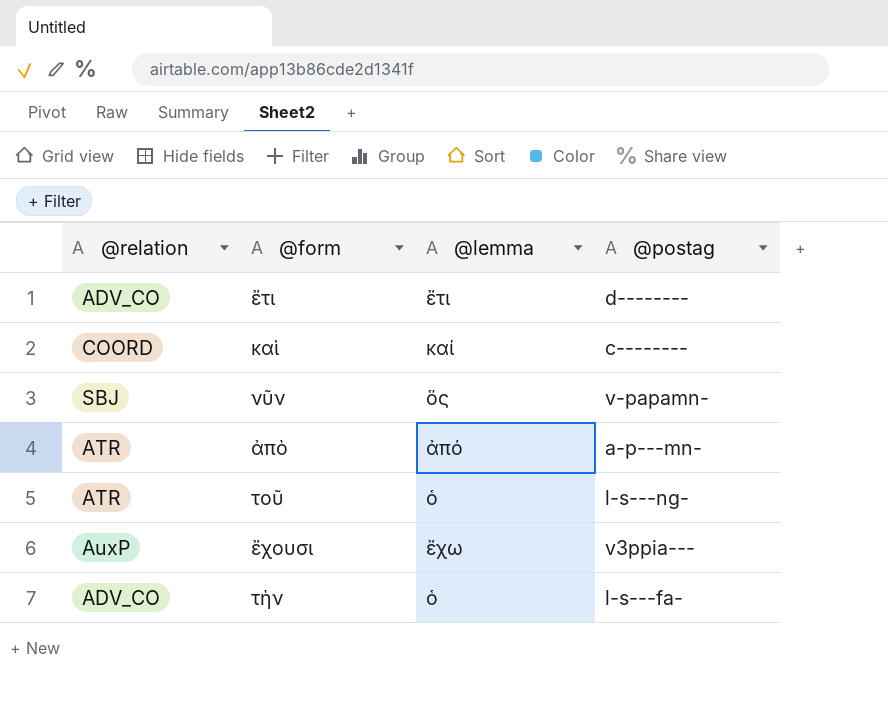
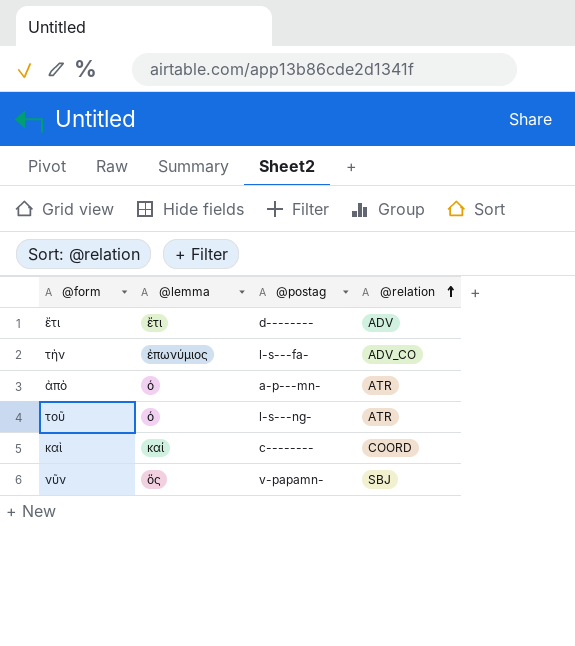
row order: none -> @relation ascending
column @relation | position: 1 -> 4
row ἔχουσι: AuxP | ἔχω | v3ppia--- -> none
ἔτι | @relation: ADV_CO -> ADV
τὴν | @lemma: ὁ -> ἐπωνύμιος
ἀπὸ | @lemma: ἀπό -> ὁ

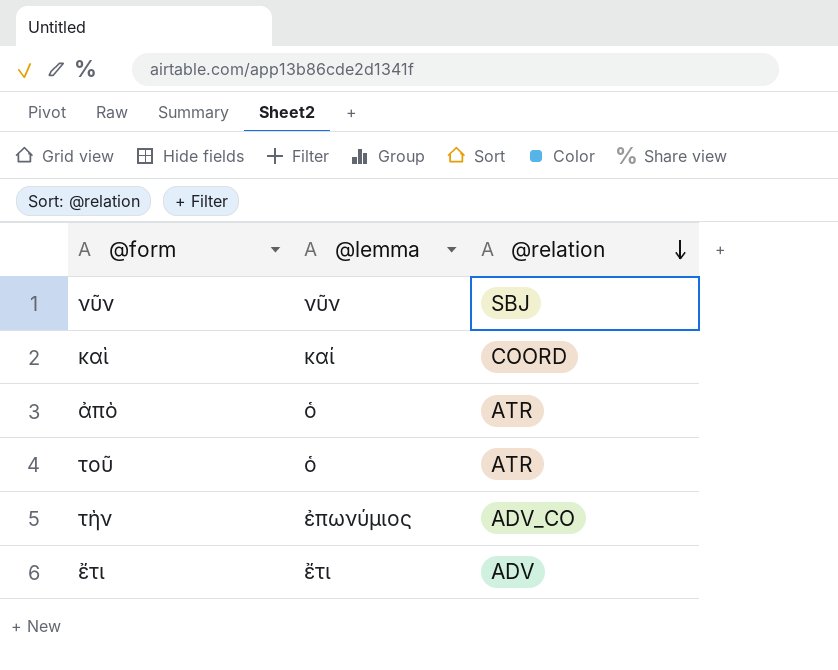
row order: @relation ascending -> @relation descending
column @postag | position: 3 -> none
νῦν | @lemma: ὅς -> νῦν

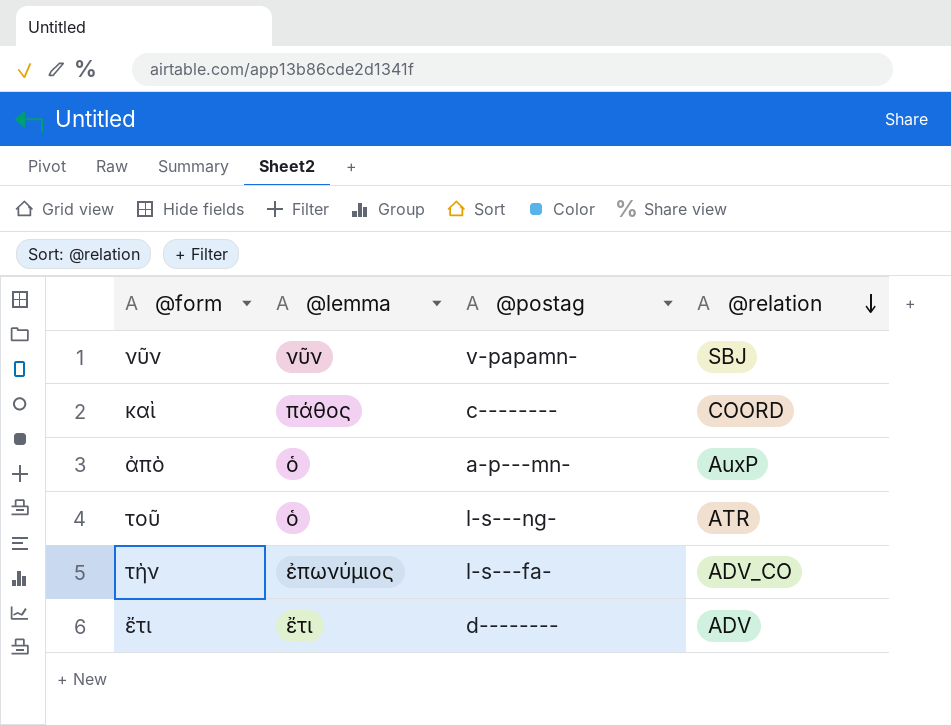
column @postag | position: none -> 3
καὶ | @lemma: καί -> πάθος
ἀπὸ | @relation: ATR -> AuxP

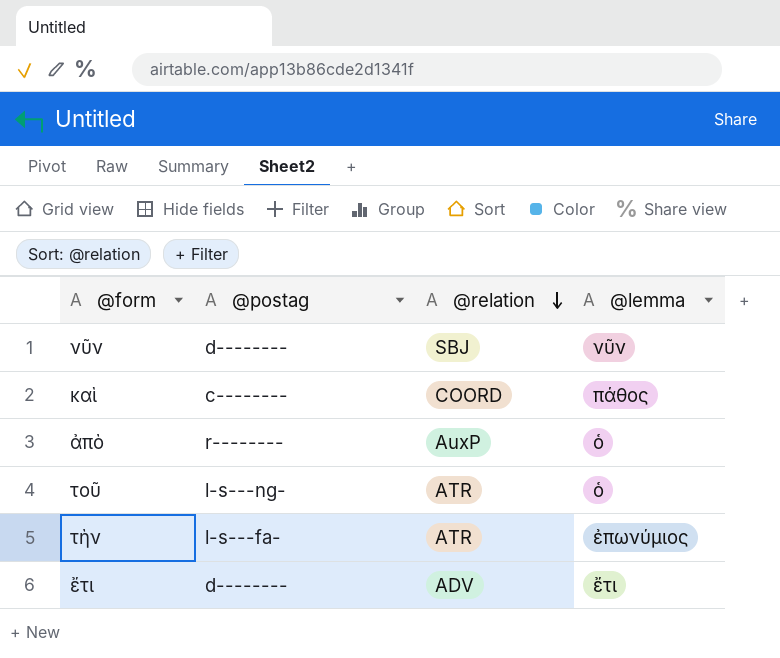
column @lemma | position: 2 -> 4
νῦν | @postag: v-papamn- -> d--------
ἀπὸ | @postag: a-p---mn- -> r--------
τὴν | @relation: ADV_CO -> ATR

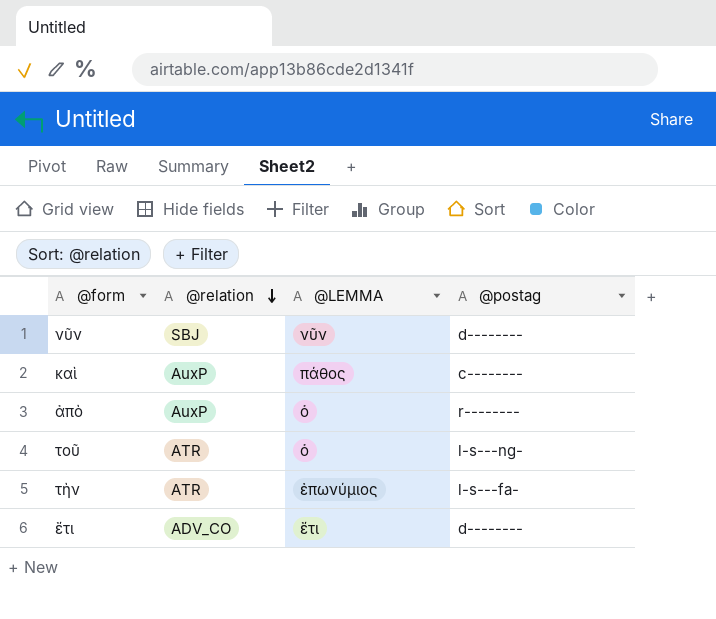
column name: @lemma -> @LEMMA
column @postag | position: 2 -> 4
καὶ | @relation: COORD -> AuxP
ἔτι | @relation: ADV -> ADV_CO

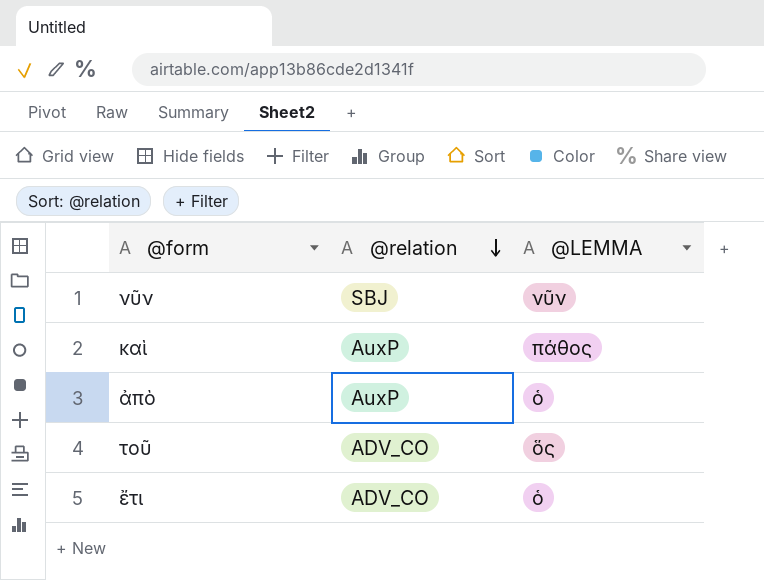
column @postag | position: 4 -> none
row τὴν: ATR | ἐπωνύμιος | l-s---fa- -> none
τοῦ | @relation: ATR -> ADV_CO
τοῦ | @LEMMA: ὁ -> ὅς
ἔτι | @LEMMA: ἔτι -> ὁ

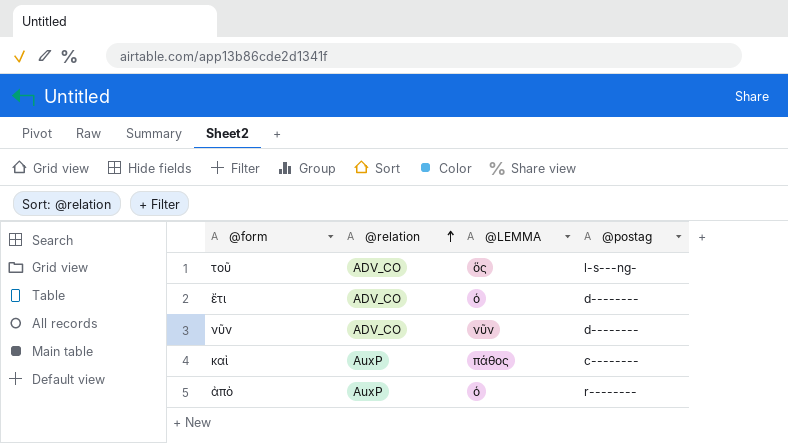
row order: @relation descending -> @relation ascending
column @postag | position: none -> 4
νῦν | @relation: SBJ -> ADV_CO

